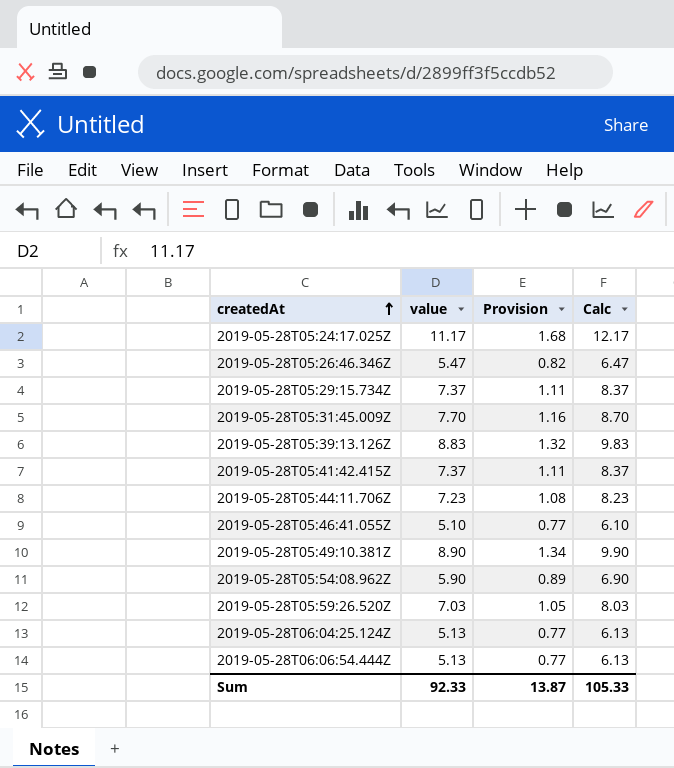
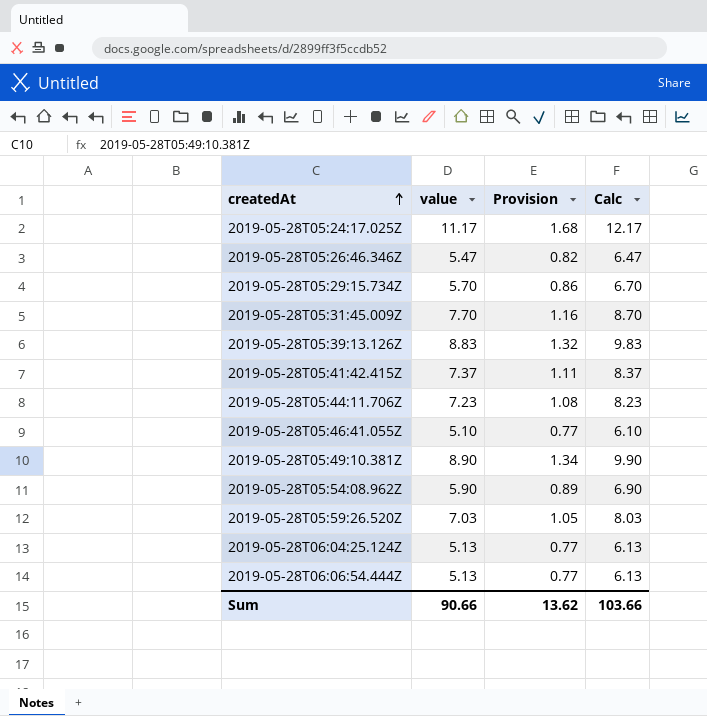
2019-05-28T05:29:15.734Z | value: 7.37 -> 5.70
2019-05-28T05:29:15.734Z | Provision: 1.11 -> 0.86
2019-05-28T05:29:15.734Z | Calc: 8.37 -> 6.70
Sum | value: 92.33 -> 90.66
Sum | Provision: 13.87 -> 13.62
Sum | Calc: 105.33 -> 103.66

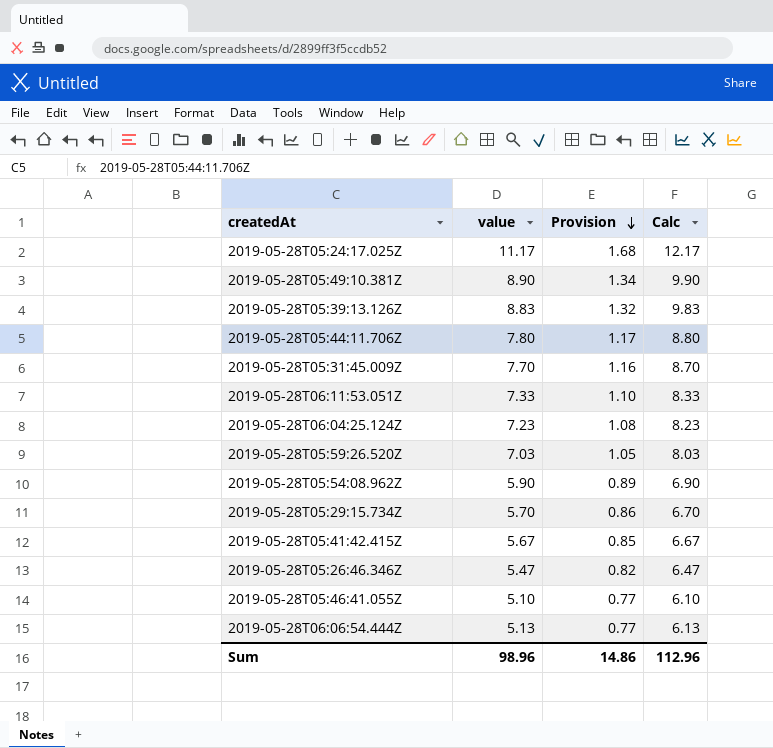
row order: createdAt ascending -> Provision descending
2019-05-28T05:44:11.706Z | value: 7.23 -> 7.80
2019-05-28T05:44:11.706Z | Provision: 1.08 -> 1.17
2019-05-28T05:44:11.706Z | Calc: 8.23 -> 8.80
row 2019-05-28T06:11:53.051Z: none -> 7.33 | 1.10 | 8.33
2019-05-28T06:04:25.124Z | value: 5.13 -> 7.23
2019-05-28T06:04:25.124Z | Provision: 0.77 -> 1.08
2019-05-28T06:04:25.124Z | Calc: 6.13 -> 8.23
2019-05-28T05:41:42.415Z | value: 7.37 -> 5.67
2019-05-28T05:41:42.415Z | Provision: 1.11 -> 0.85
2019-05-28T05:41:42.415Z | Calc: 8.37 -> 6.67
Sum | value: 90.66 -> 98.96
Sum | Provision: 13.62 -> 14.86
Sum | Calc: 103.66 -> 112.96

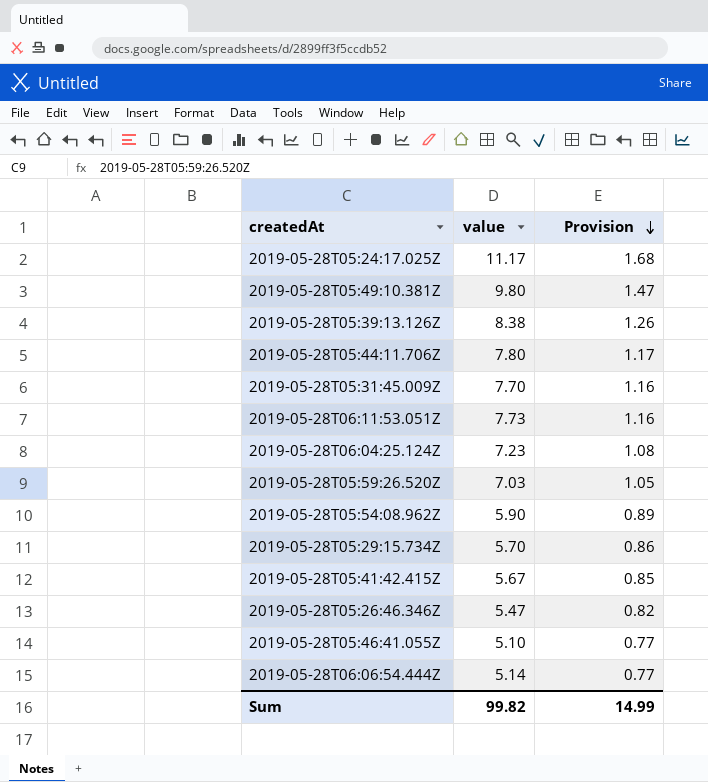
column Calc | formula: [value] + 1 -> none
2019-05-28T05:49:10.381Z | value: 8.90 -> 9.80
2019-05-28T05:49:10.381Z | Provision: 1.34 -> 1.47
2019-05-28T05:39:13.126Z | value: 8.83 -> 8.38
2019-05-28T05:39:13.126Z | Provision: 1.32 -> 1.26
2019-05-28T06:11:53.051Z | value: 7.33 -> 7.73
2019-05-28T06:11:53.051Z | Provision: 1.10 -> 1.16
2019-05-28T06:06:54.444Z | value: 5.13 -> 5.14
Sum | value: 98.96 -> 99.82
Sum | Provision: 14.86 -> 14.99

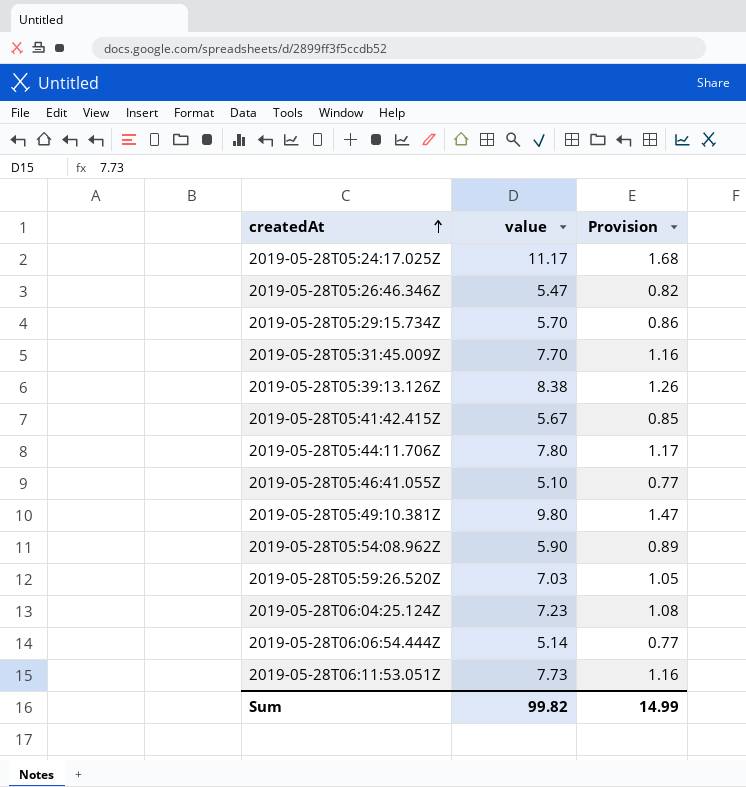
row order: Provision descending -> createdAt ascending

